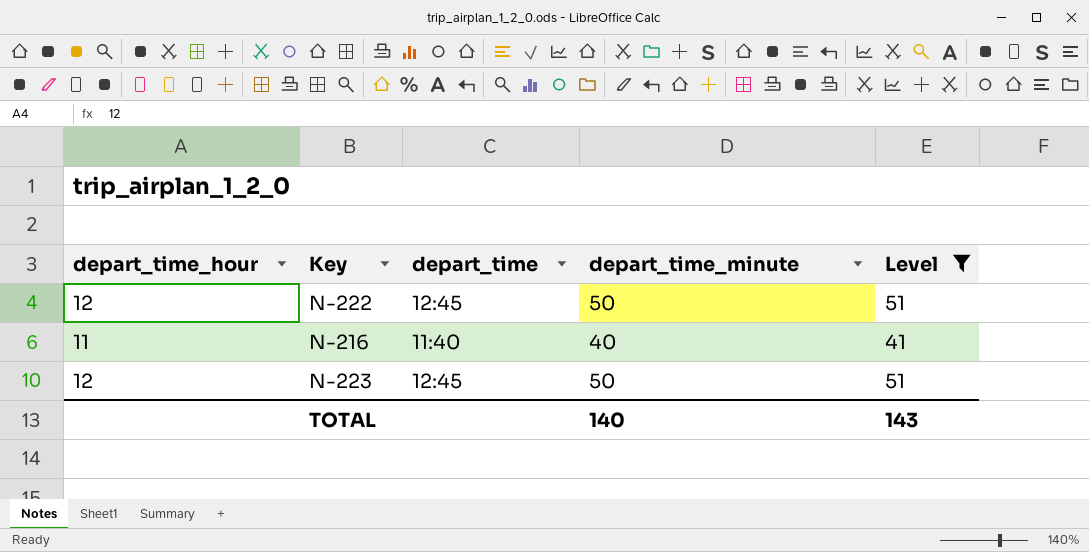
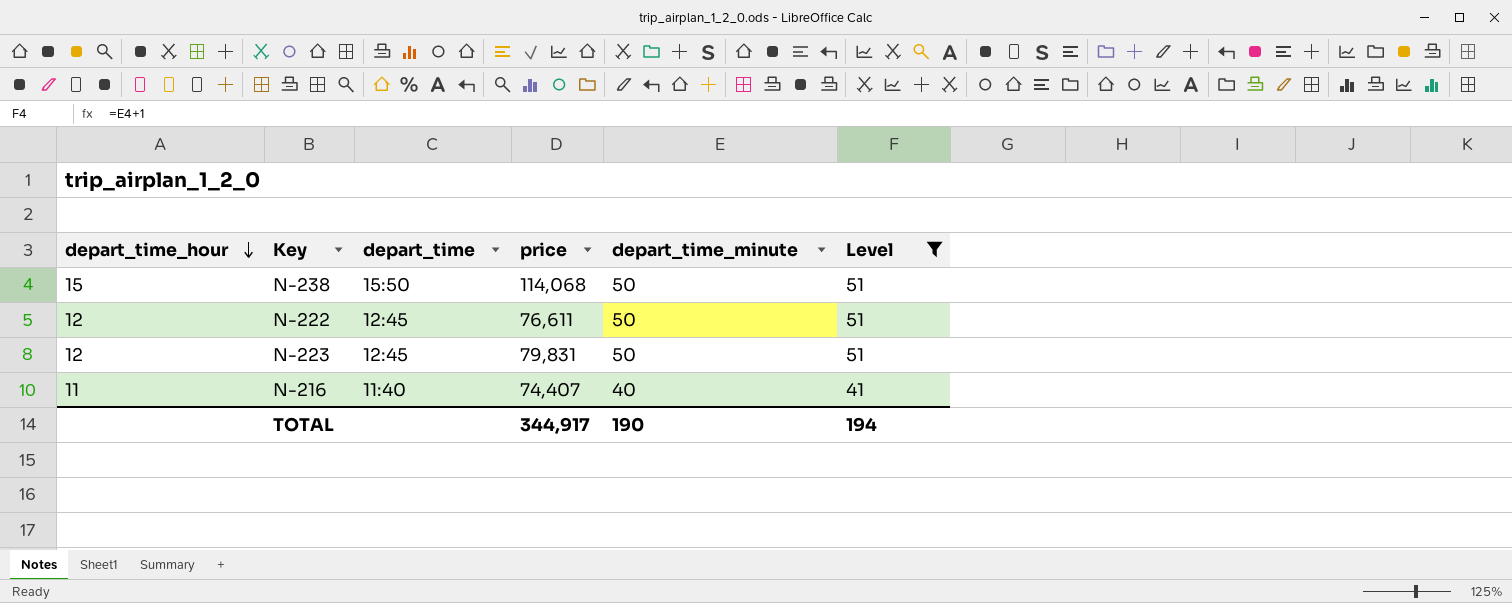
row order: none -> depart_time_hour descending
column price | position: none -> 4
row N-238: none -> 15 | 15:50 | 114,068 | 50 | 51
TOTAL | depart_time_minute: 140 -> 190
TOTAL | Level: 143 -> 194

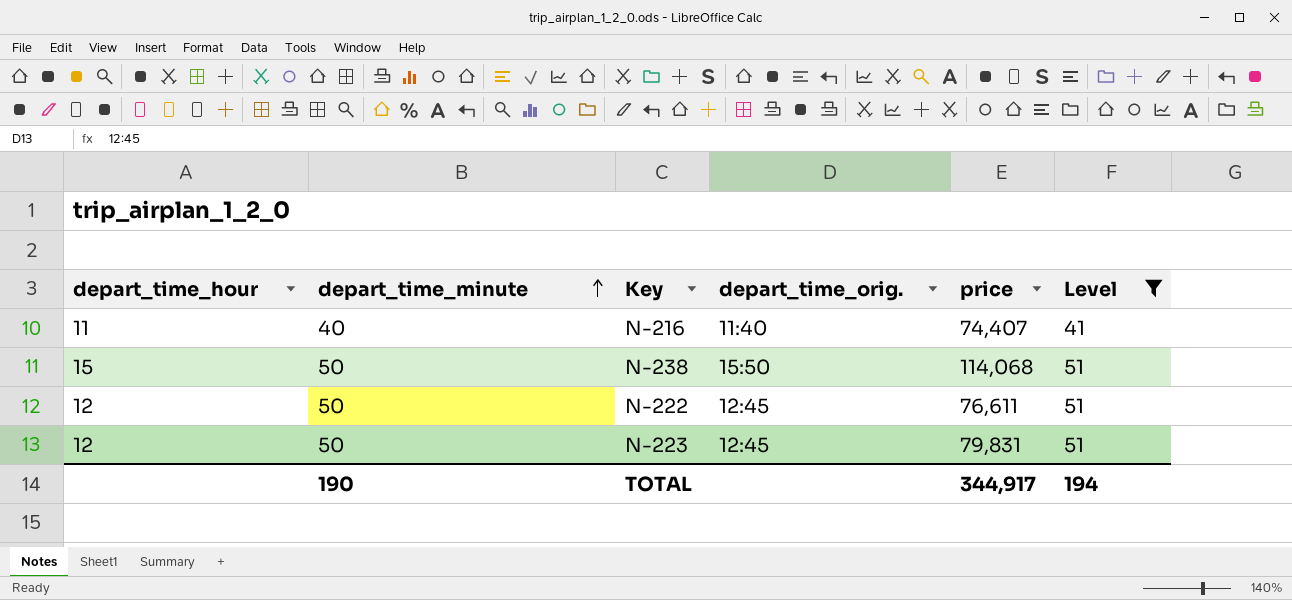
row order: depart_time_hour descending -> depart_time_minute ascending
column depart_time_minute | position: 5 -> 2
column name: depart_time -> depart_time_orig.

